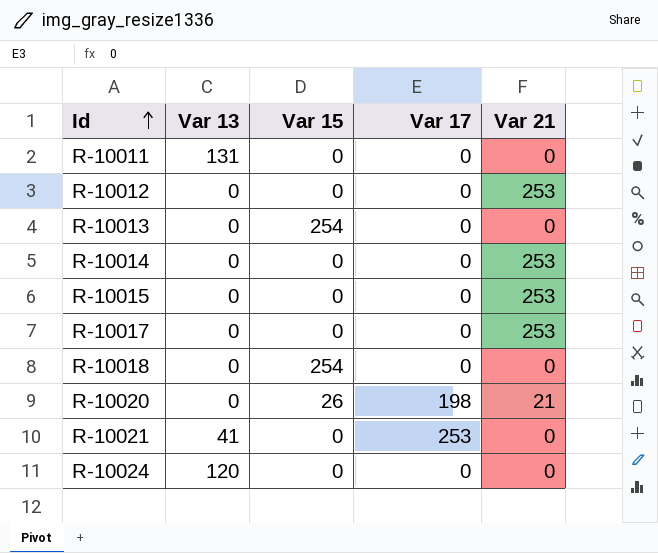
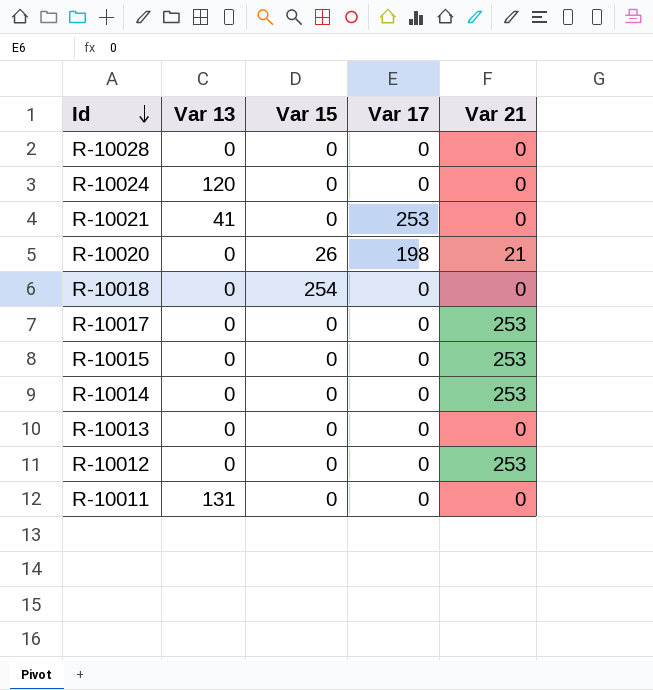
row order: Id ascending -> Id descending
row R-10028: none -> 0 | 0 | 0 | 0
R-10013 | Var 15: 254 -> 0

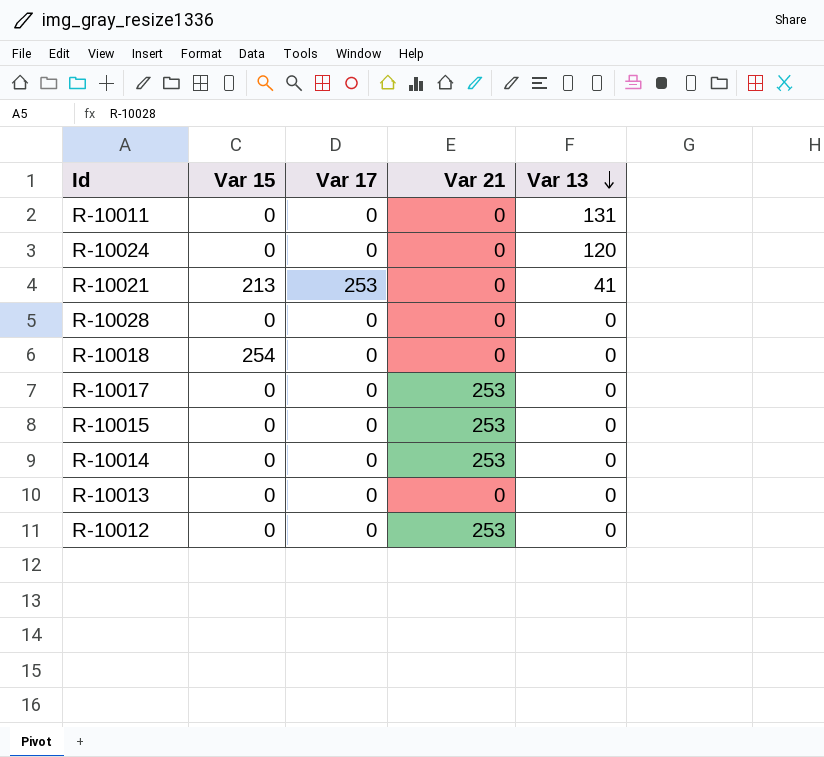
row order: Id descending -> Var 13 descending
column Var 13 | position: 2 -> 5
row R-10020: 0 | 26 | 198 | 21 -> none
R-10021 | Var 15: 0 -> 213

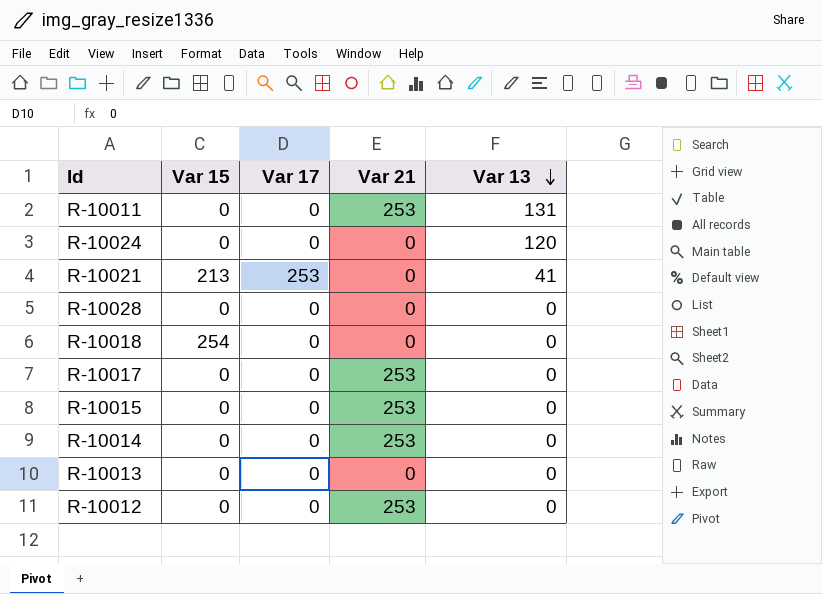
R-10011 | Var 21: 0 -> 253

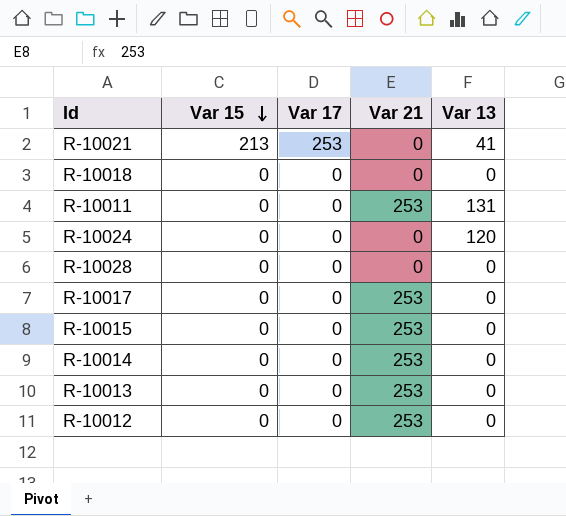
row order: Var 13 descending -> Var 15 descending
R-10018 | Var 15: 254 -> 0
R-10013 | Var 21: 0 -> 253

